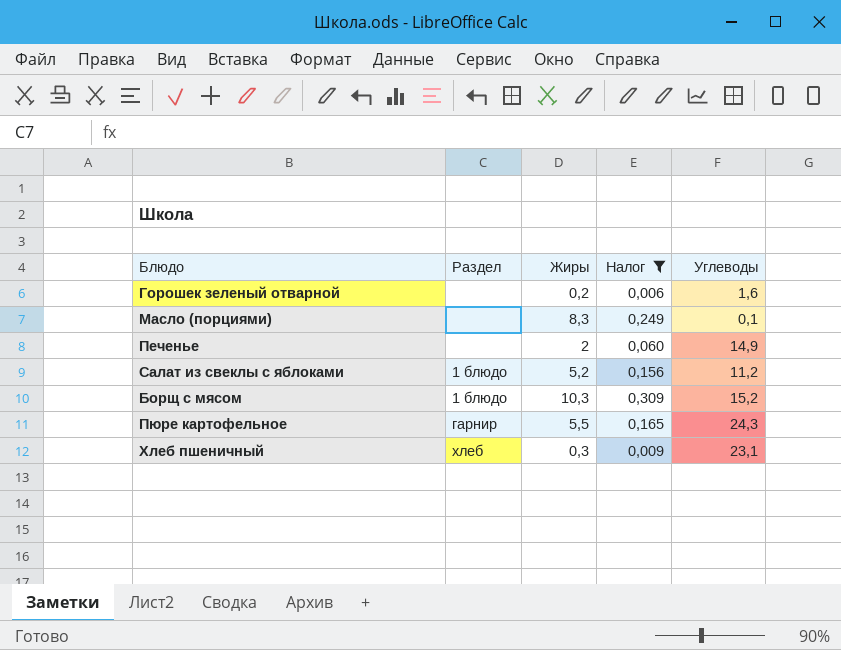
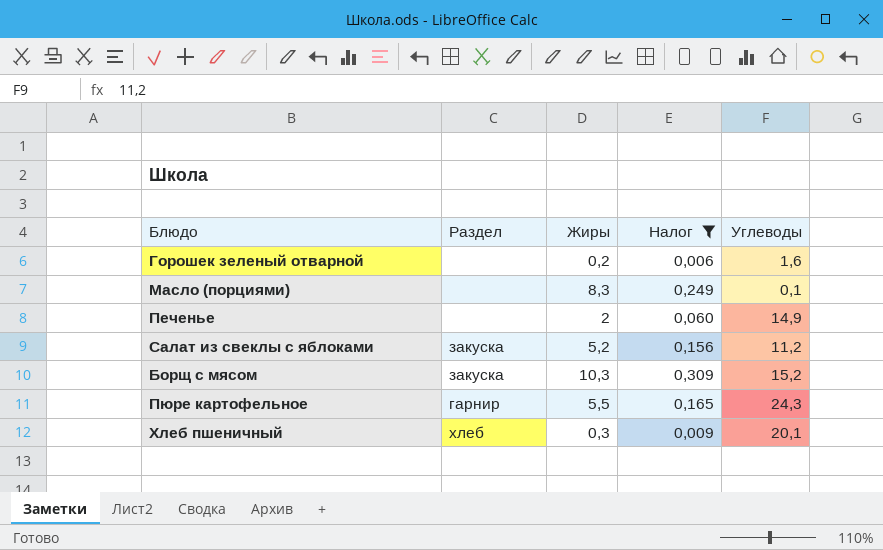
Салат из свеклы с яблоками | Раздел: 1 блюдо -> закуска
Борщ с мясом | Раздел: 1 блюдо -> закуска
Хлеб пшеничный | Углеводы: 23,1 -> 20,1

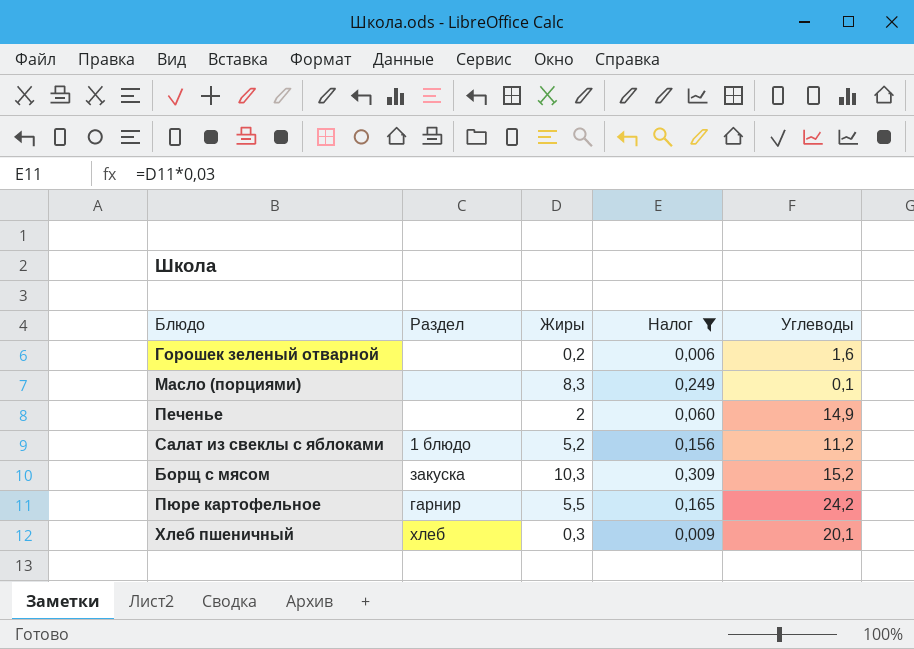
Салат из свеклы с яблоками | Раздел: закуска -> 1 блюдо
Пюре картофельное | Углеводы: 24,3 -> 24,2

